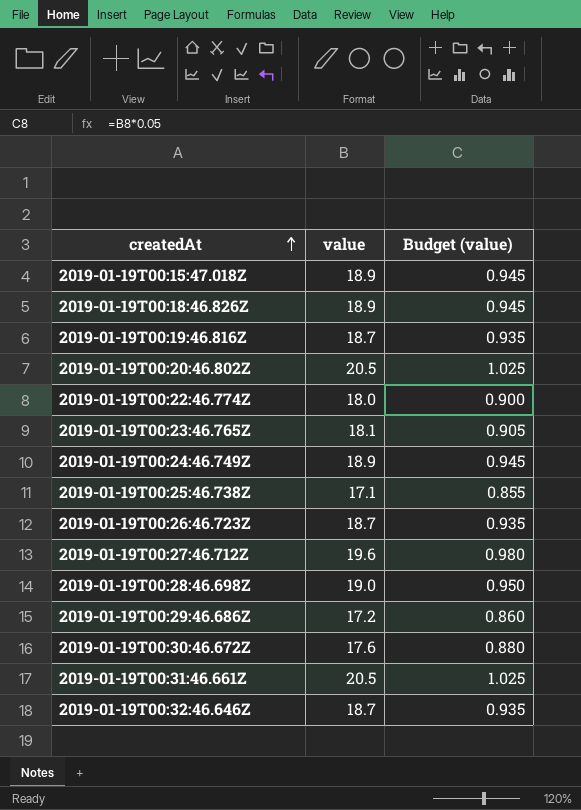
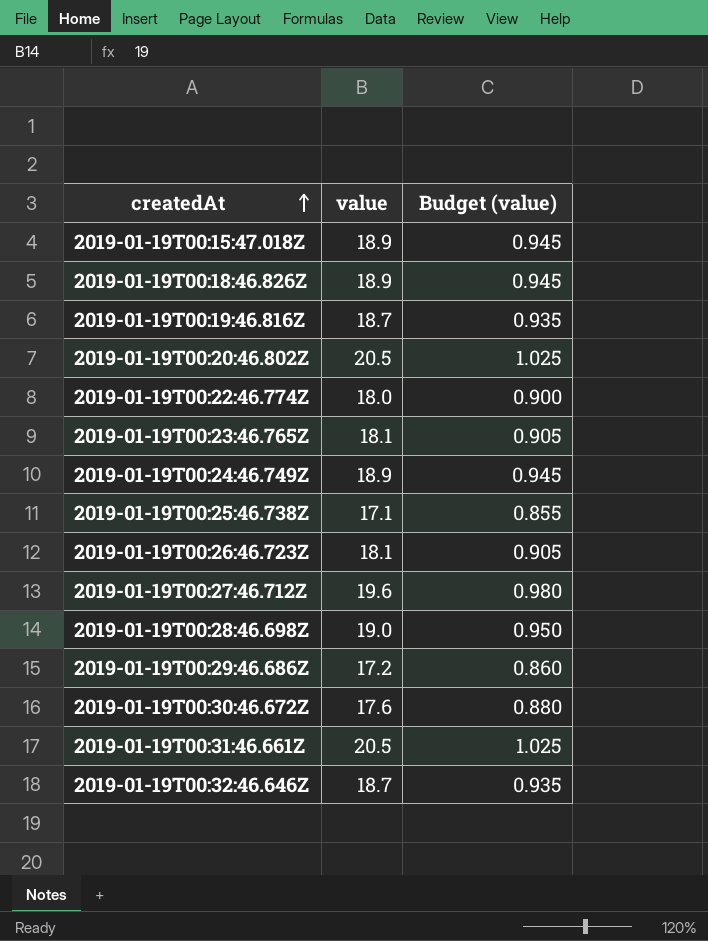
2019-01-19T00:26:46.723Z | value: 18.7 -> 18.1
2019-01-19T00:26:46.723Z | Budget (value): 0.935 -> 0.905

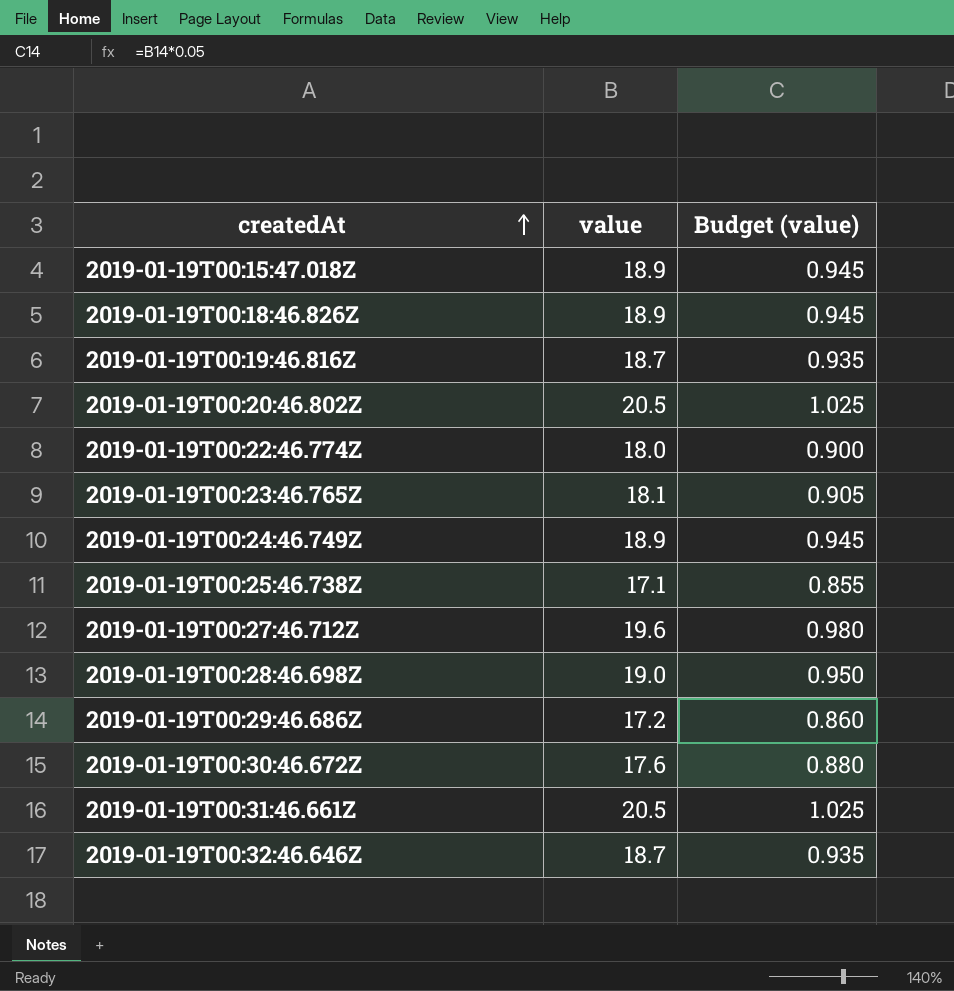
row 2019-01-19T00:26:46.723Z: 18.1 | 0.905 -> none

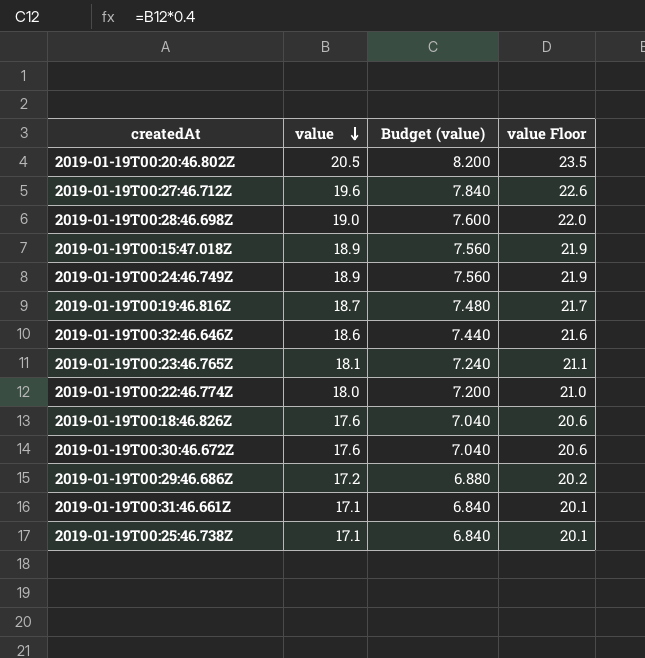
row order: createdAt ascending -> value descending
column Budget (value) | formula: [value] * 0.05 -> [value] * 0.4
column value Floor | formula: none -> [value] + 3
2019-01-19T00:32:46.646Z | value: 18.7 -> 18.6
2019-01-19T00:18:46.826Z | value: 18.9 -> 17.6
2019-01-19T00:31:46.661Z | value: 20.5 -> 17.1

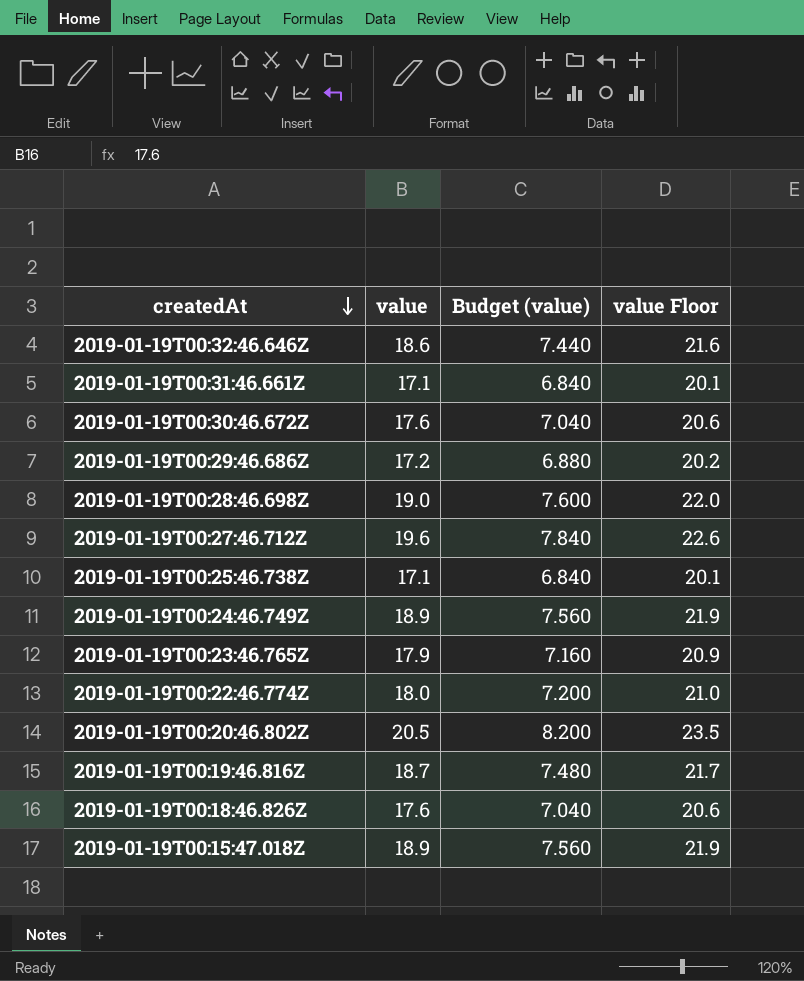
row order: value descending -> createdAt descending
2019-01-19T00:23:46.765Z | value: 18.1 -> 17.9
2019-01-19T00:23:46.765Z | Budget (value): 7.240 -> 7.160
2019-01-19T00:23:46.765Z | value Floor: 21.1 -> 20.9

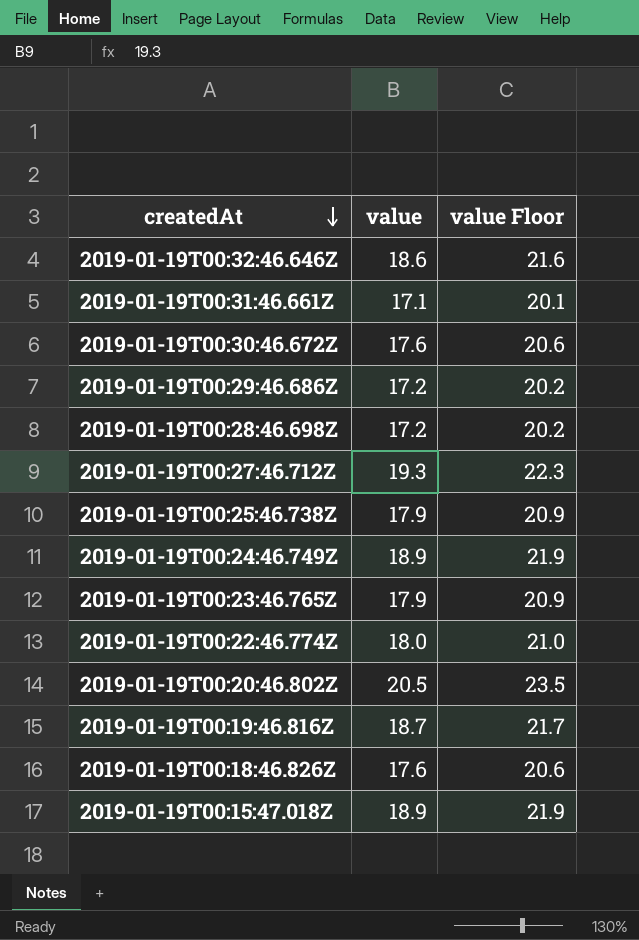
column Budget (value) | formula: [value] * 0.4 -> none
2019-01-19T00:28:46.698Z | value: 19.0 -> 17.2
2019-01-19T00:28:46.698Z | value Floor: 22.0 -> 20.2
2019-01-19T00:27:46.712Z | value: 19.6 -> 19.3
2019-01-19T00:27:46.712Z | value Floor: 22.6 -> 22.3
2019-01-19T00:25:46.738Z | value: 17.1 -> 17.9
2019-01-19T00:25:46.738Z | value Floor: 20.1 -> 20.9

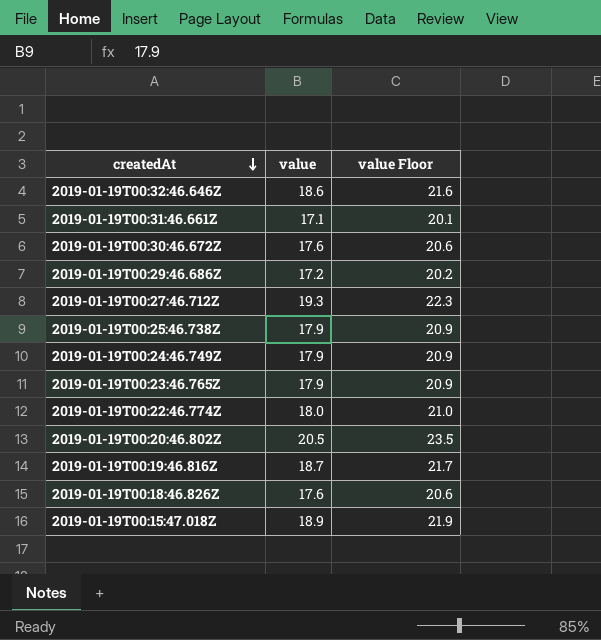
row 2019-01-19T00:28:46.698Z: 17.2 | 20.2 -> none
2019-01-19T00:24:46.749Z | value: 18.9 -> 17.9
2019-01-19T00:24:46.749Z | value Floor: 21.9 -> 20.9

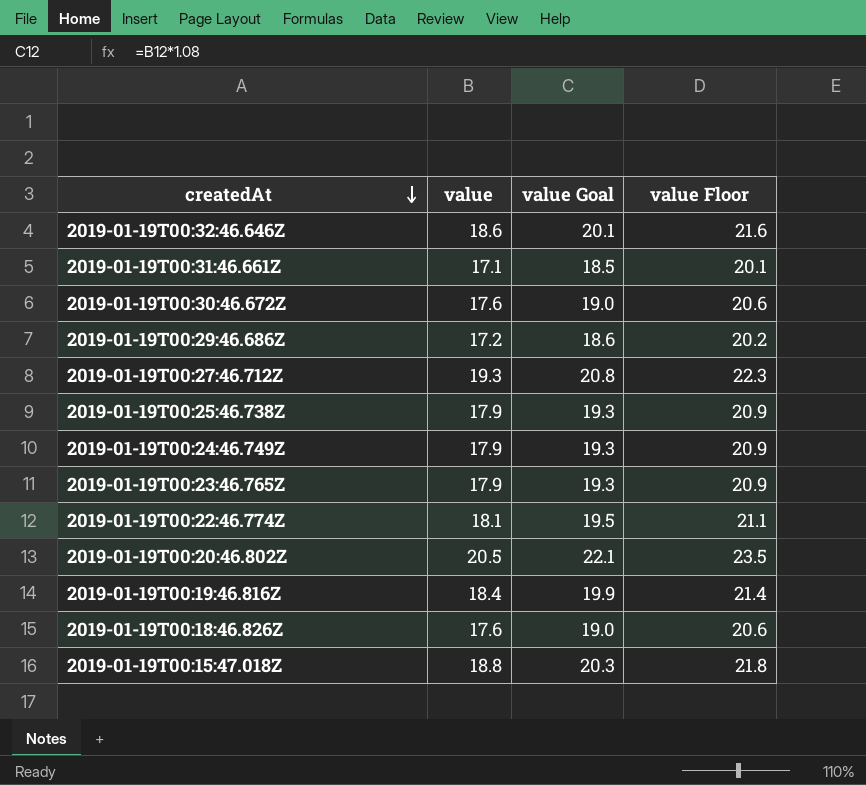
column value Goal | formula: none -> [value] * 1.08
2019-01-19T00:22:46.774Z | value: 18.0 -> 18.1
2019-01-19T00:22:46.774Z | value Floor: 21.0 -> 21.1
2019-01-19T00:19:46.816Z | value: 18.7 -> 18.4
2019-01-19T00:19:46.816Z | value Floor: 21.7 -> 21.4
2019-01-19T00:15:47.018Z | value: 18.9 -> 18.8
2019-01-19T00:15:47.018Z | value Floor: 21.9 -> 21.8

